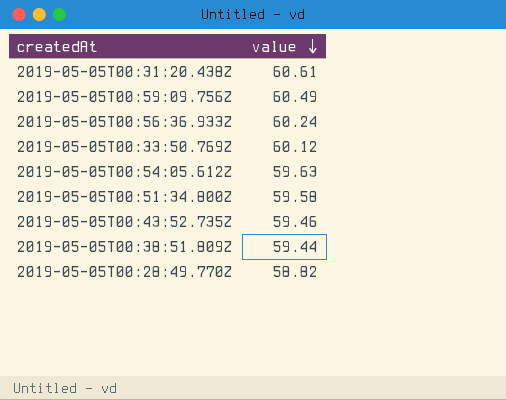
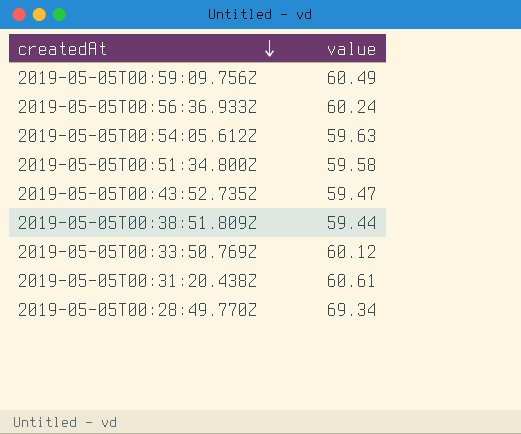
row order: value descending -> createdAt descending
2019-05-05T00:43:52.735Z | value: 59.46 -> 59.47
2019-05-05T00:28:49.770Z | value: 58.82 -> 69.34

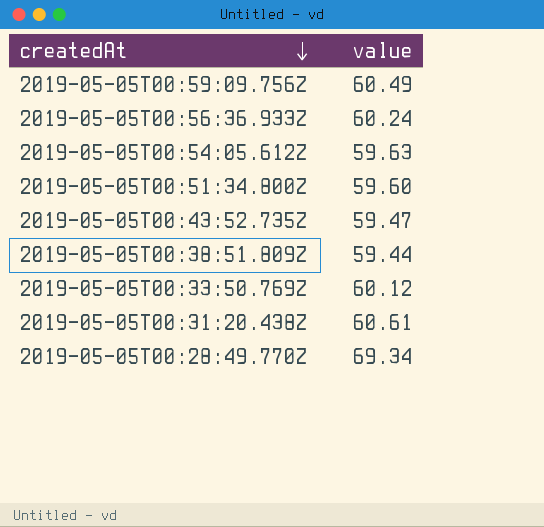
2019-05-05T00:51:34.800Z | value: 59.58 -> 59.60

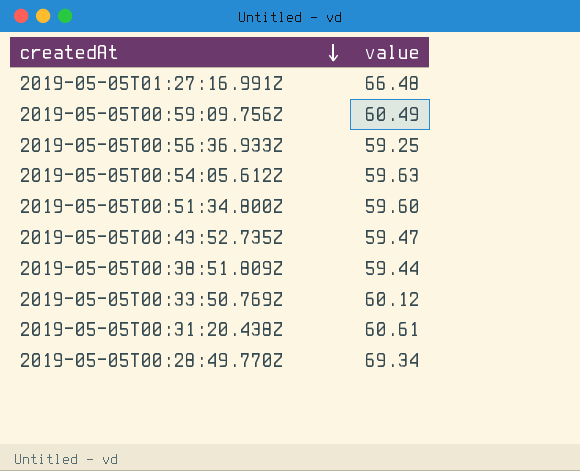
row 2019-05-05T01:27:16.991Z: none -> 66.48
2019-05-05T00:56:36.933Z | value: 60.24 -> 59.25

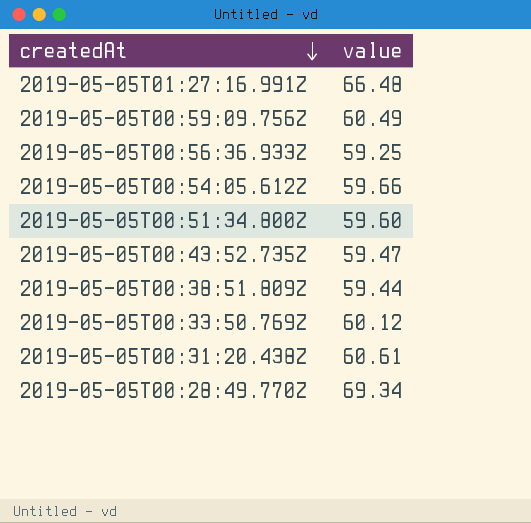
2019-05-05T00:54:05.612Z | value: 59.63 -> 59.66

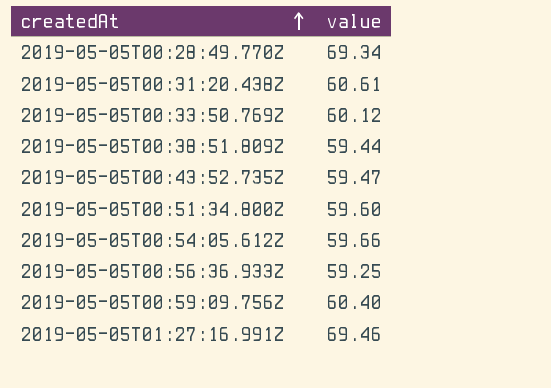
row order: createdAt descending -> createdAt ascending
2019-05-05T00:59:09.756Z | value: 60.49 -> 60.40
2019-05-05T01:27:16.991Z | value: 66.48 -> 69.46

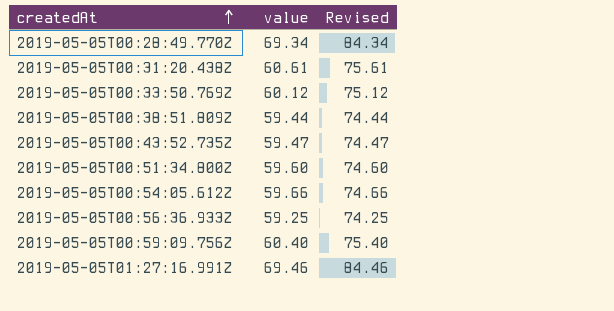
column Revised | formula: none -> [value] + 15

